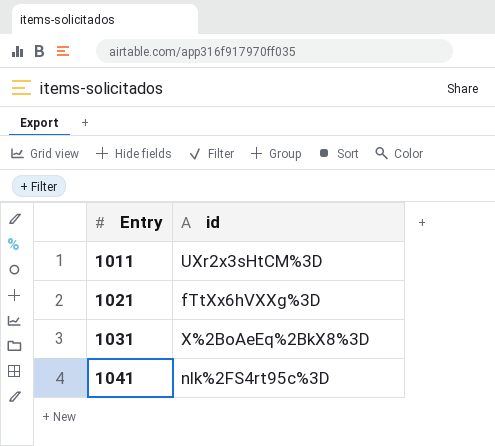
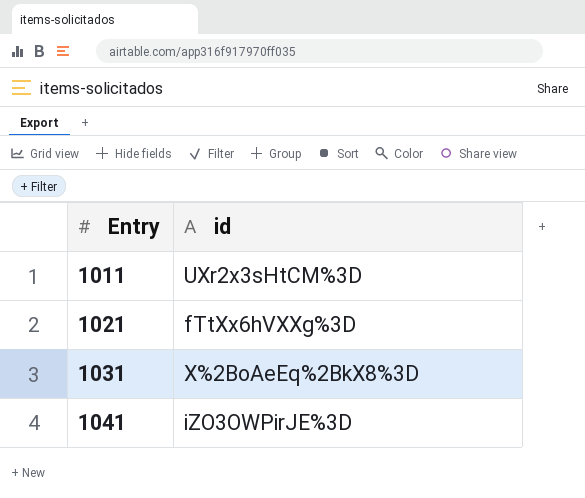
1041 | id: nlk%2FS4rt95c%3D -> iZO3OWPirJE%3D

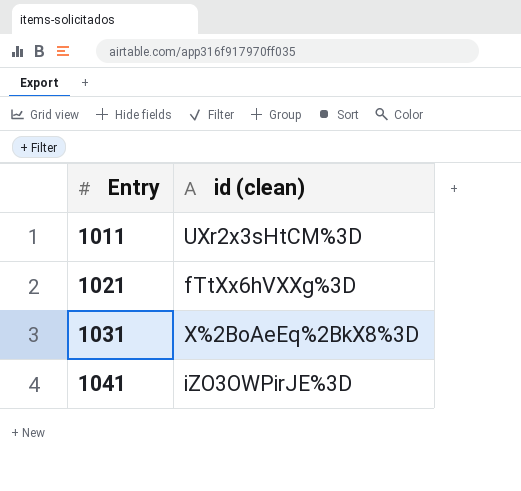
column name: id -> id (clean)

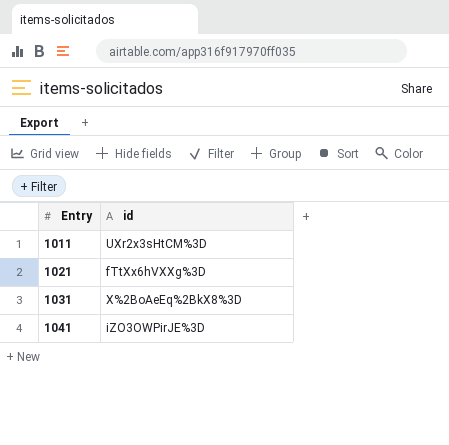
column name: id (clean) -> id

